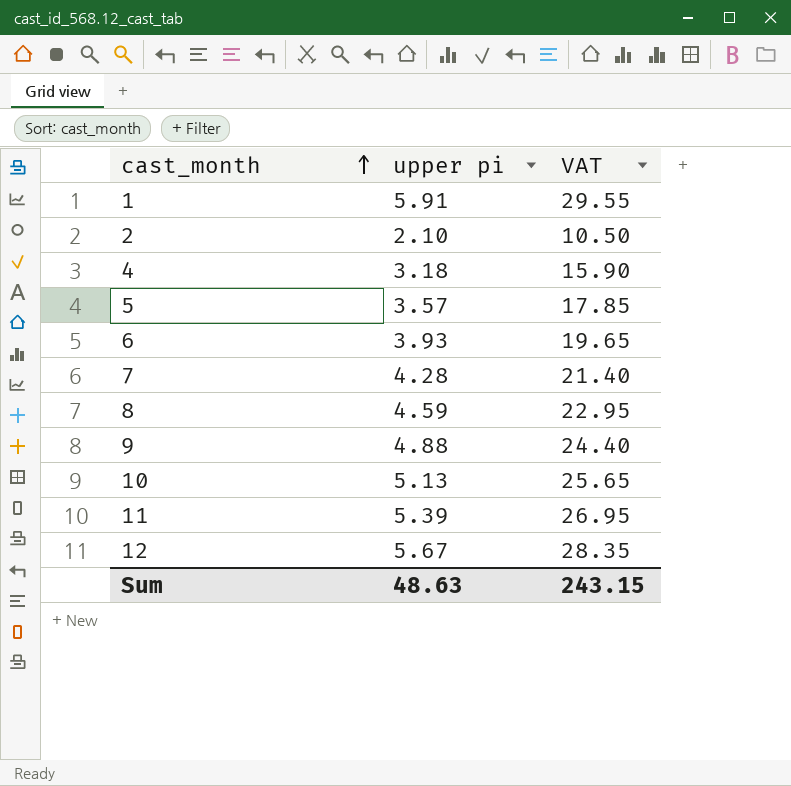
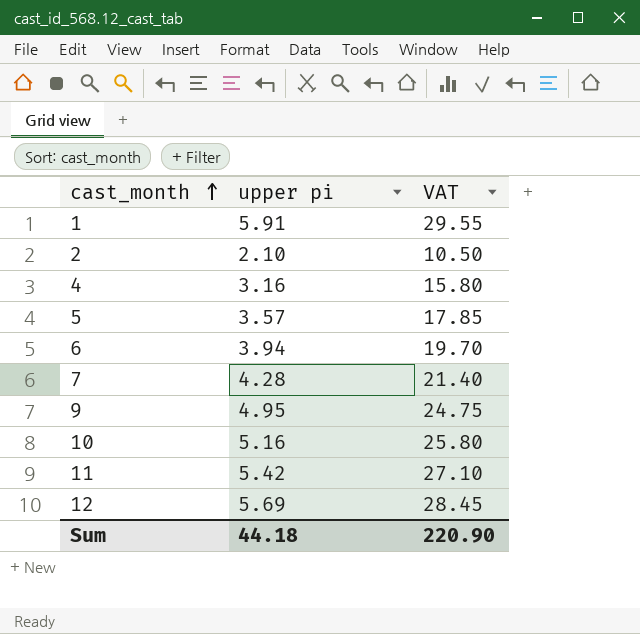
row 8: 4.59 | 22.95 -> none
4 | upper pi: 3.18 -> 3.16
4 | VAT: 15.90 -> 15.80
6 | upper pi: 3.93 -> 3.94
6 | VAT: 19.65 -> 19.70
9 | upper pi: 4.88 -> 4.95
9 | VAT: 24.40 -> 24.75
10 | upper pi: 5.13 -> 5.16
10 | VAT: 25.65 -> 25.80
11 | upper pi: 5.39 -> 5.42
11 | VAT: 26.95 -> 27.10
12 | upper pi: 5.67 -> 5.69
12 | VAT: 28.35 -> 28.45
Sum | upper pi: 48.63 -> 44.18
Sum | VAT: 243.15 -> 220.90

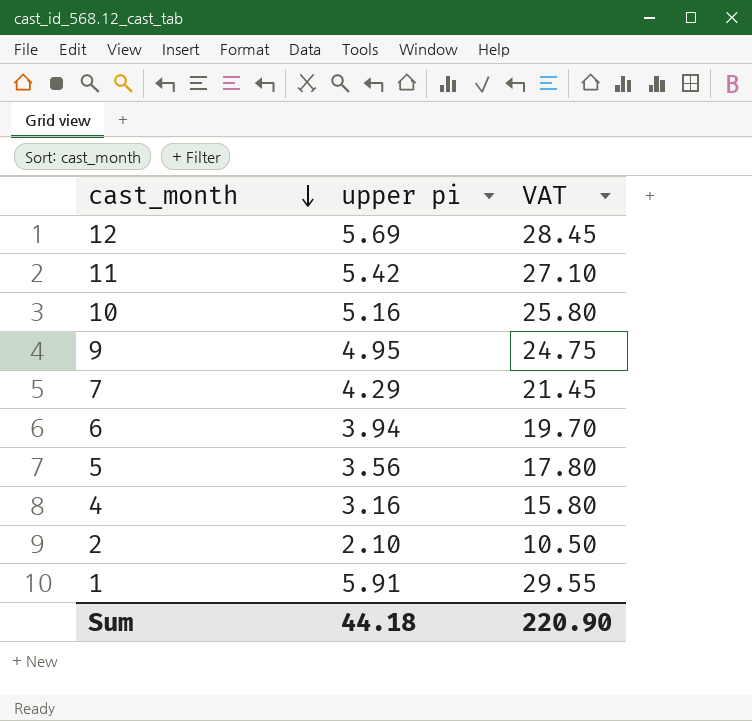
row order: cast_month ascending -> cast_month descending
7 | upper pi: 4.28 -> 4.29
7 | VAT: 21.40 -> 21.45
5 | upper pi: 3.57 -> 3.56
5 | VAT: 17.85 -> 17.80

